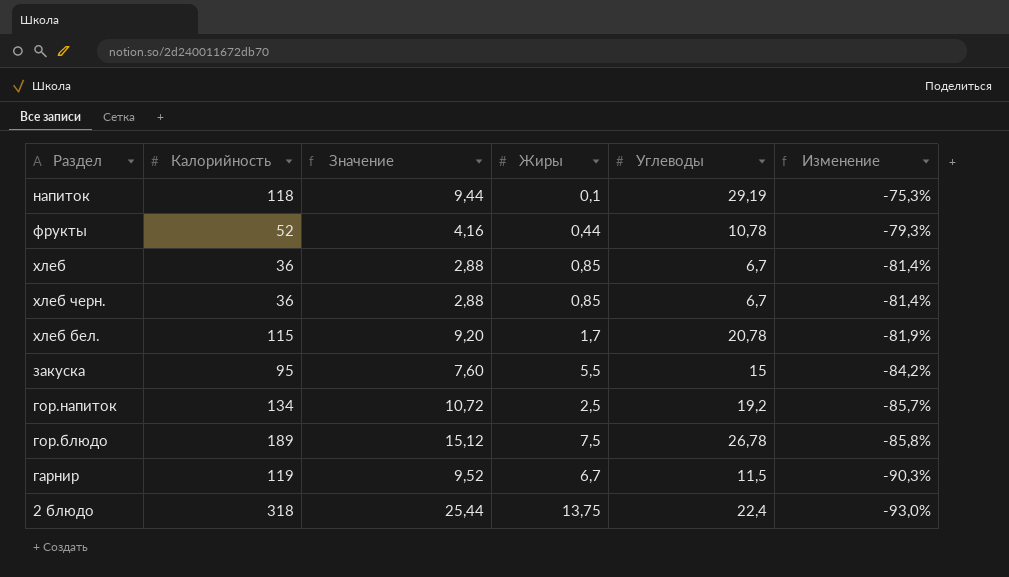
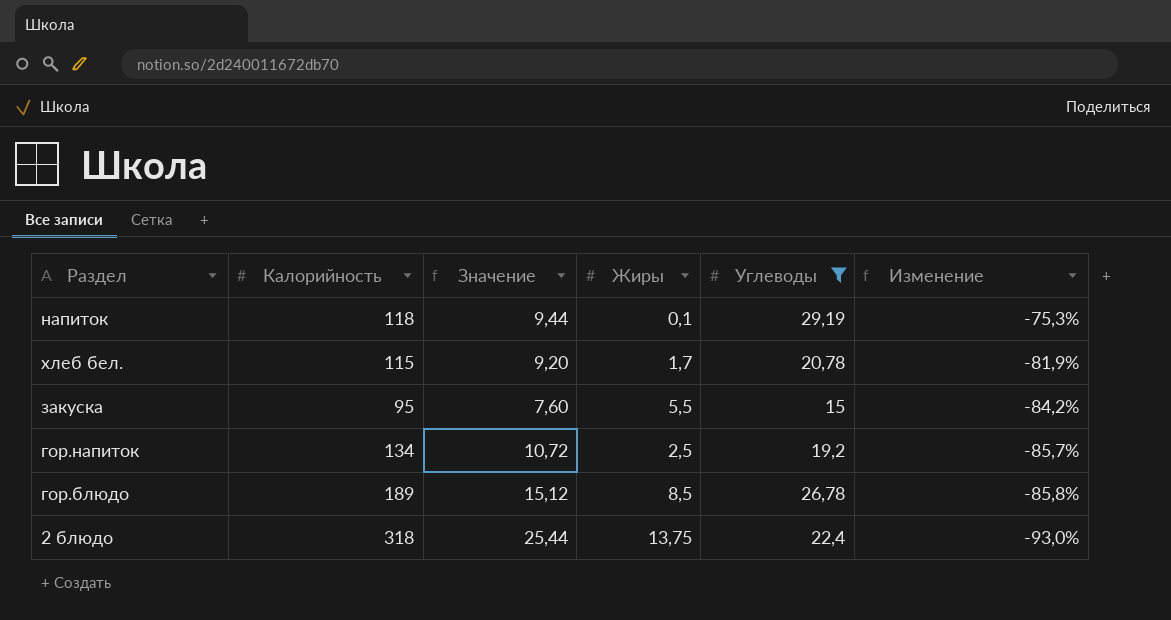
filter: none -> Углеводы >= 15
гор.блюдо | Жиры: 7,5 -> 8,5

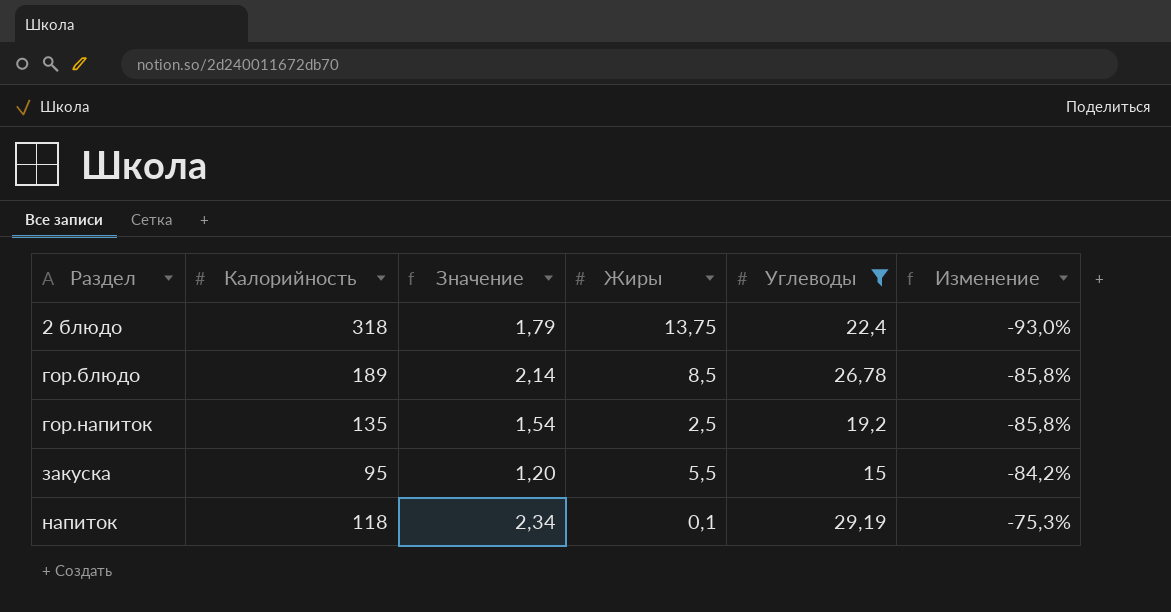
row order: Изменение descending -> Раздел ascending
column Значение | formula: [Калорийность] * 0,08 -> [Углеводы] * 0,08
row хлеб бел.: 115 | 9,20 | 1,7 | 20,78 | -81,9% -> none
гор.напиток | Калорийность: 134 -> 135
гор.напиток | Изменение: -85,7% -> -85,8%

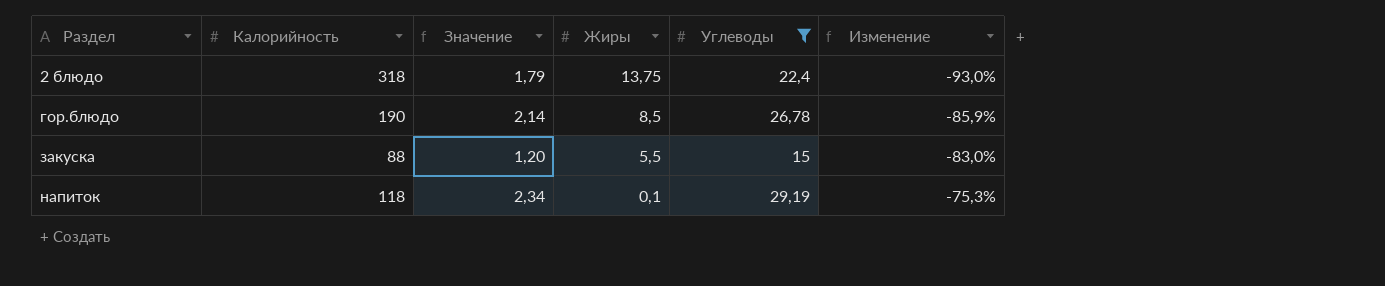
row гор.напиток: 135 | 1,54 | 2,5 | 19,2 | -85,8% -> none
гор.блюдо | Калорийность: 189 -> 190
гор.блюдо | Изменение: -85,8% -> -85,9%
закуска | Калорийность: 95 -> 88
закуска | Изменение: -84,2% -> -83,0%

